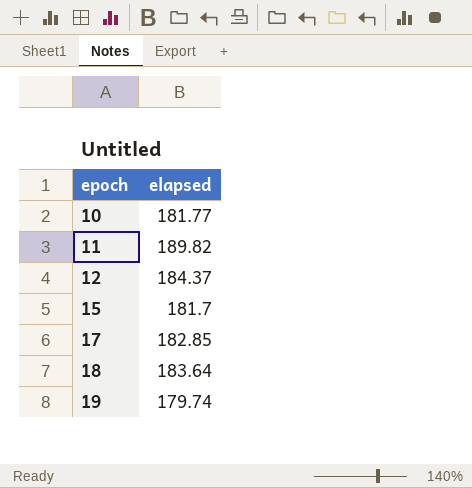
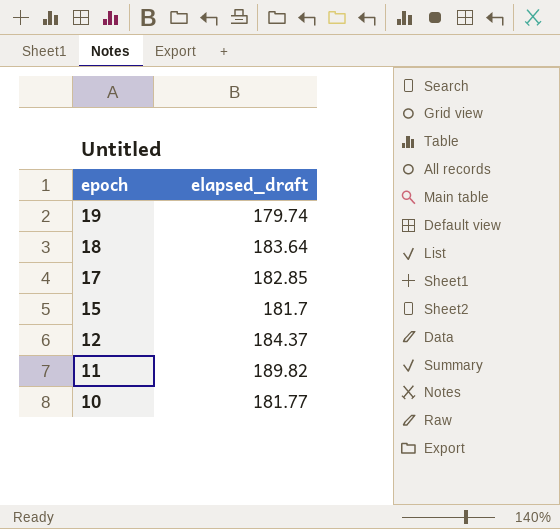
row order: epoch ascending -> epoch descending
column name: elapsed -> elapsed_draft

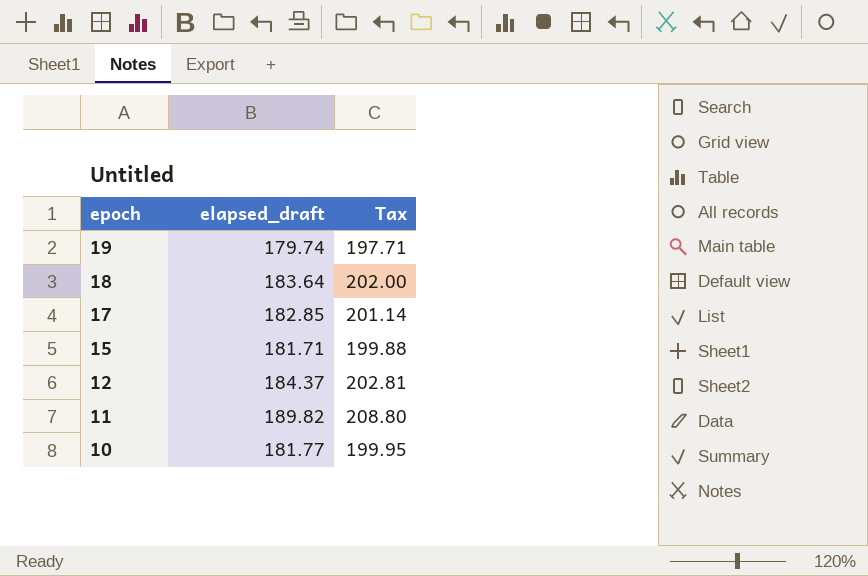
column Tax | formula: none -> [elapsed_draft] * 1.1
15 | elapsed_draft: 181.7 -> 181.71

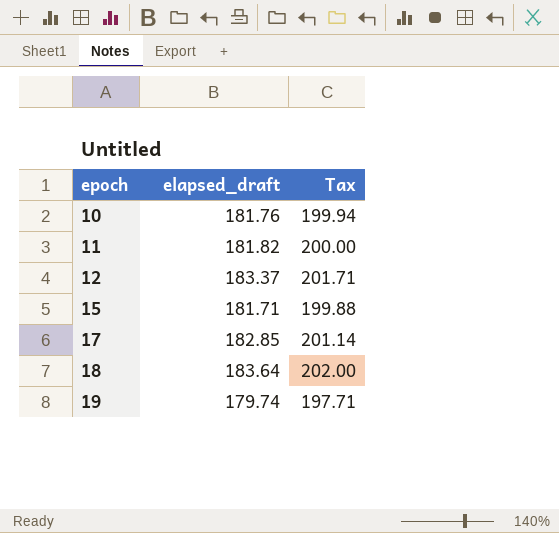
row order: epoch descending -> epoch ascending
10 | elapsed_draft: 181.77 -> 181.76
10 | Tax: 199.95 -> 199.94
11 | elapsed_draft: 189.82 -> 181.82
11 | Tax: 208.80 -> 200.00
12 | elapsed_draft: 184.37 -> 183.37
12 | Tax: 202.81 -> 201.71

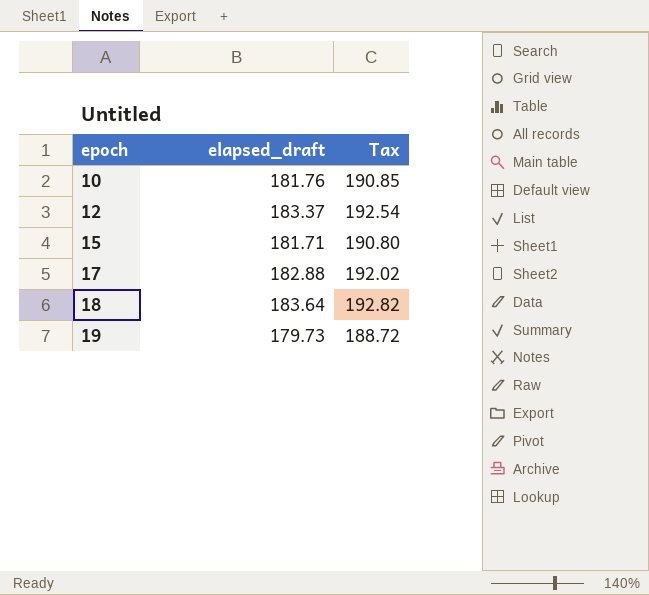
column Tax | formula: [elapsed_draft] * 1.1 -> [elapsed_draft] * 1.05
row 11: 181.82 | 200.00 -> none
17 | elapsed_draft: 182.85 -> 182.88
19 | elapsed_draft: 179.74 -> 179.73

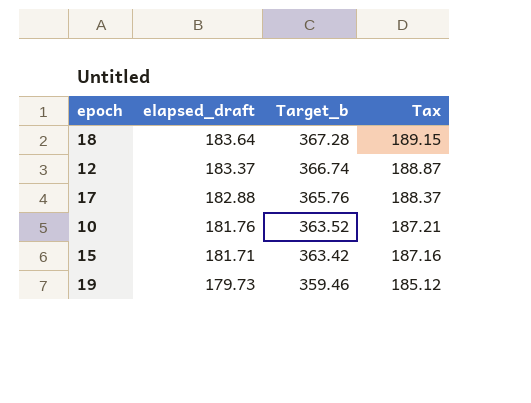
row order: epoch ascending -> elapsed_draft descending
column Target_b | formula: none -> [elapsed_draft] * 2
column Tax | formula: [elapsed_draft] * 1.05 -> [elapsed_draft] * 1.03

